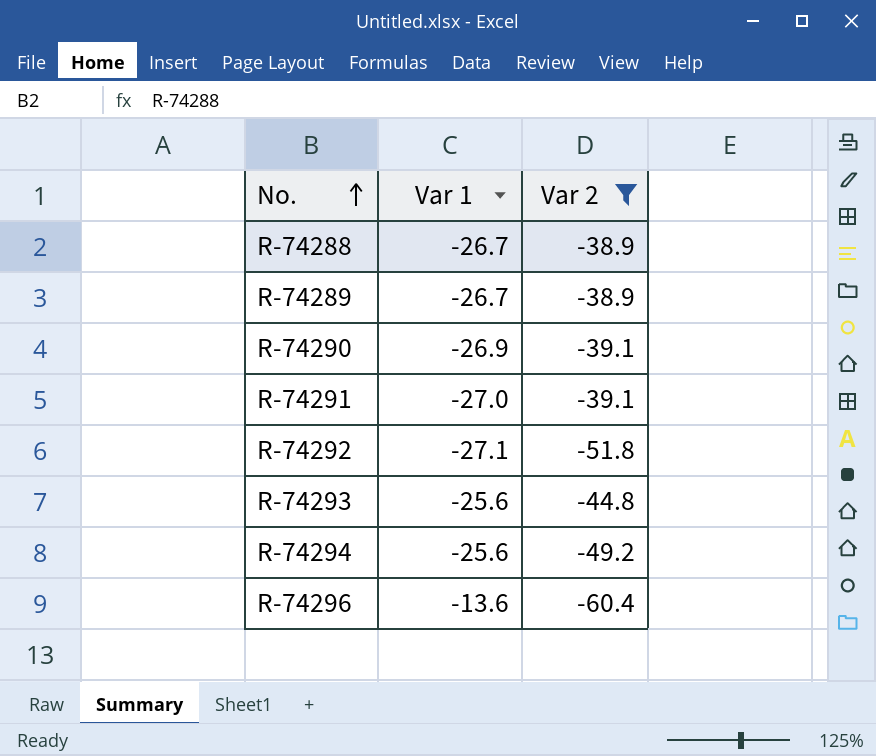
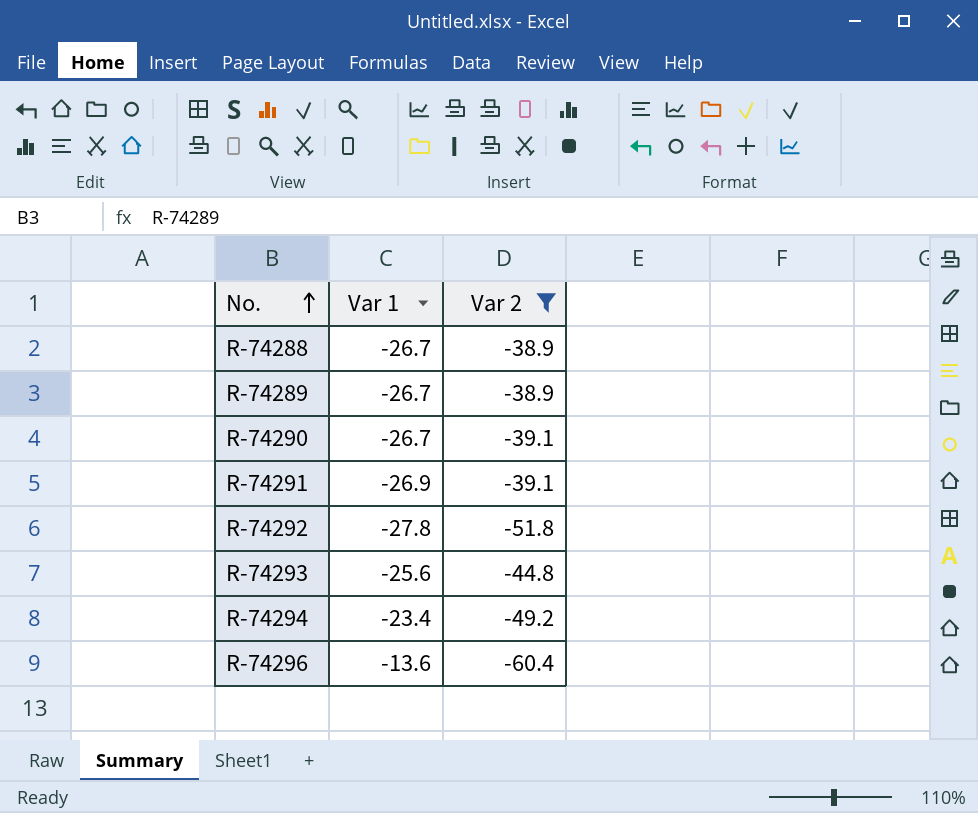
R-74290 | Var 1: -26.9 -> -26.7
R-74291 | Var 1: -27.0 -> -26.9
R-74292 | Var 1: -27.1 -> -27.8
R-74294 | Var 1: -25.6 -> -23.4

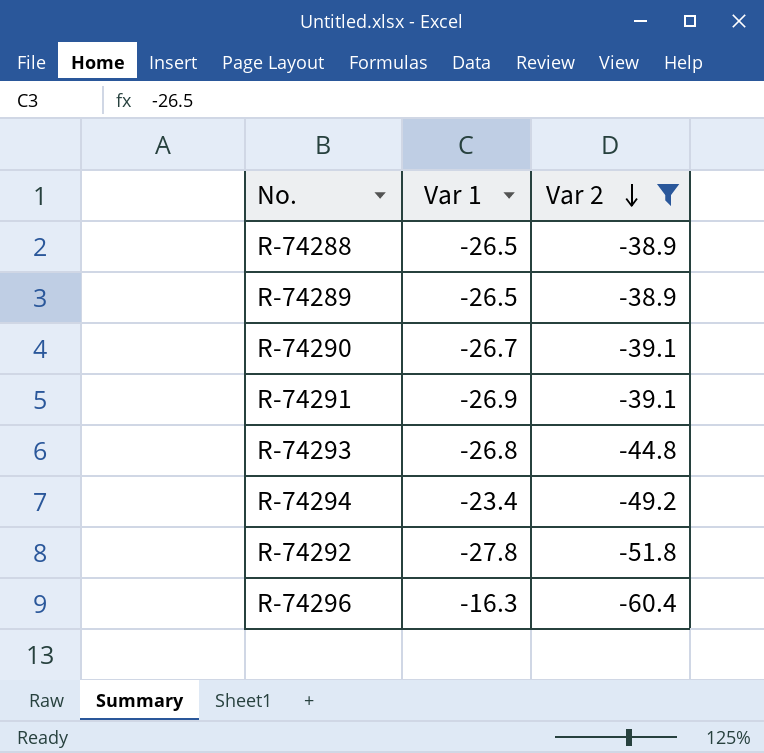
row order: No. ascending -> Var 2 descending
R-74288 | Var 1: -26.7 -> -26.5
R-74289 | Var 1: -26.7 -> -26.5
R-74293 | Var 1: -25.6 -> -26.8
R-74296 | Var 1: -13.6 -> -16.3

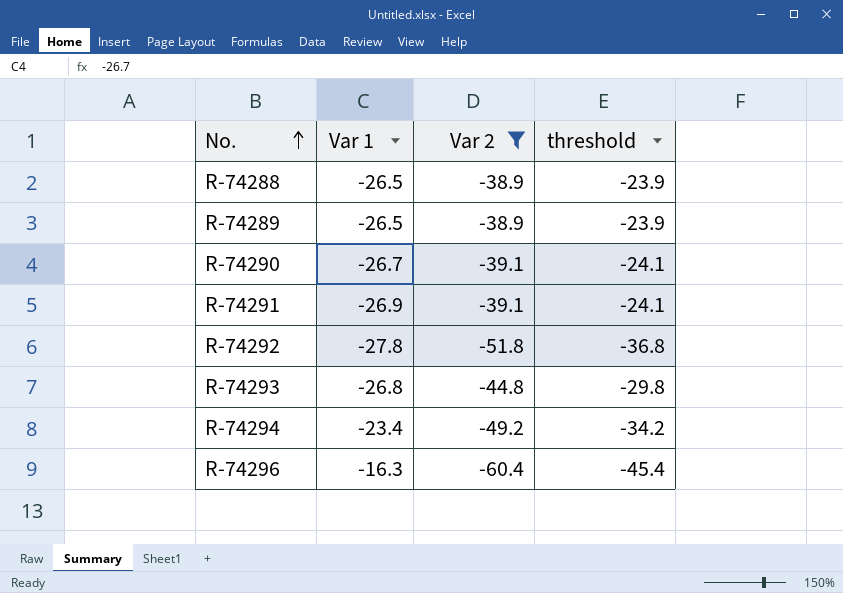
row order: Var 2 descending -> No. ascending
column threshold | formula: none -> [Var 2] + 15

